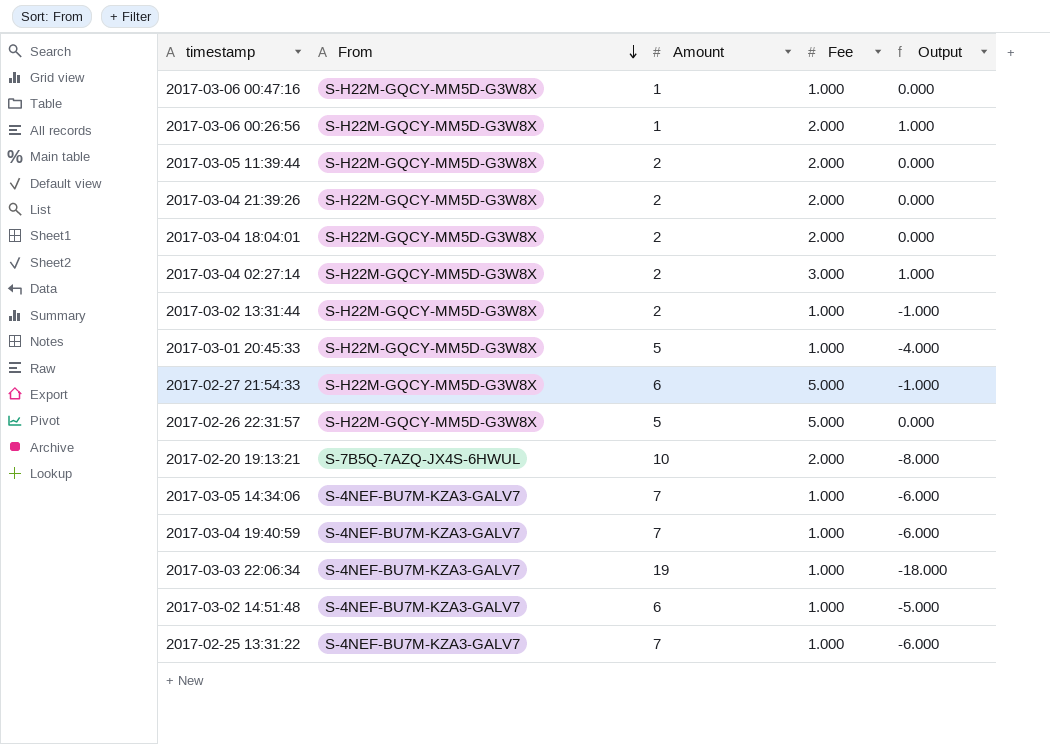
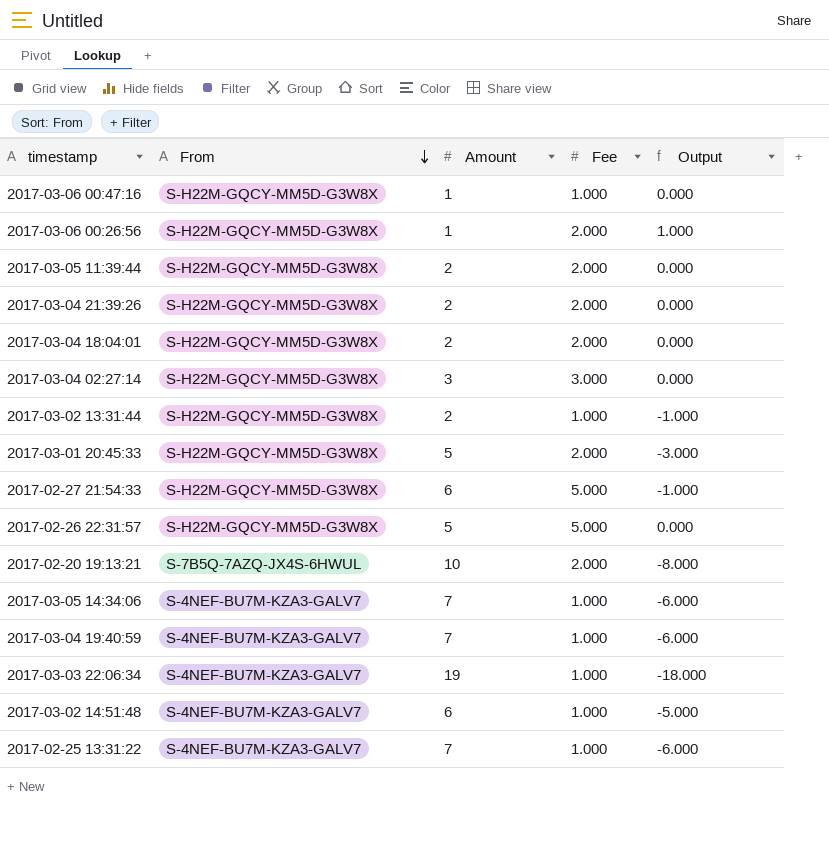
2017-03-04 02:27:14 | Amount: 2 -> 3
2017-03-04 02:27:14 | Output: 1.000 -> 0.000
2017-03-01 20:45:33 | Fee: 1.000 -> 2.000
2017-03-01 20:45:33 | Output: -4.000 -> -3.000

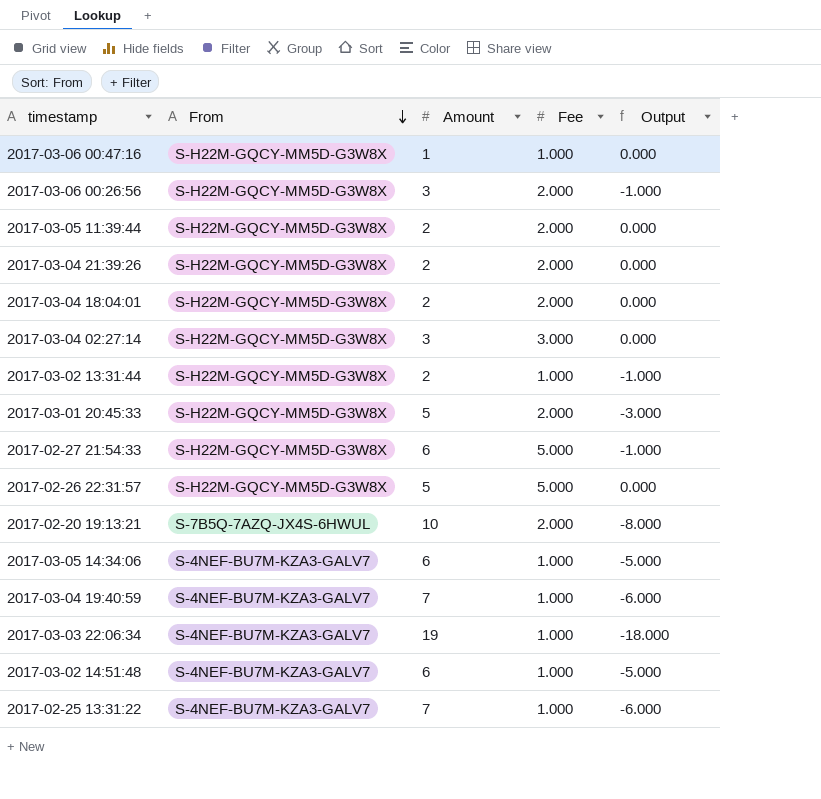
2017-03-06 00:26:56 | Amount: 1 -> 3
2017-03-06 00:26:56 | Output: 1.000 -> -1.000
2017-03-05 14:34:06 | Amount: 7 -> 6
2017-03-05 14:34:06 | Output: -6.000 -> -5.000

